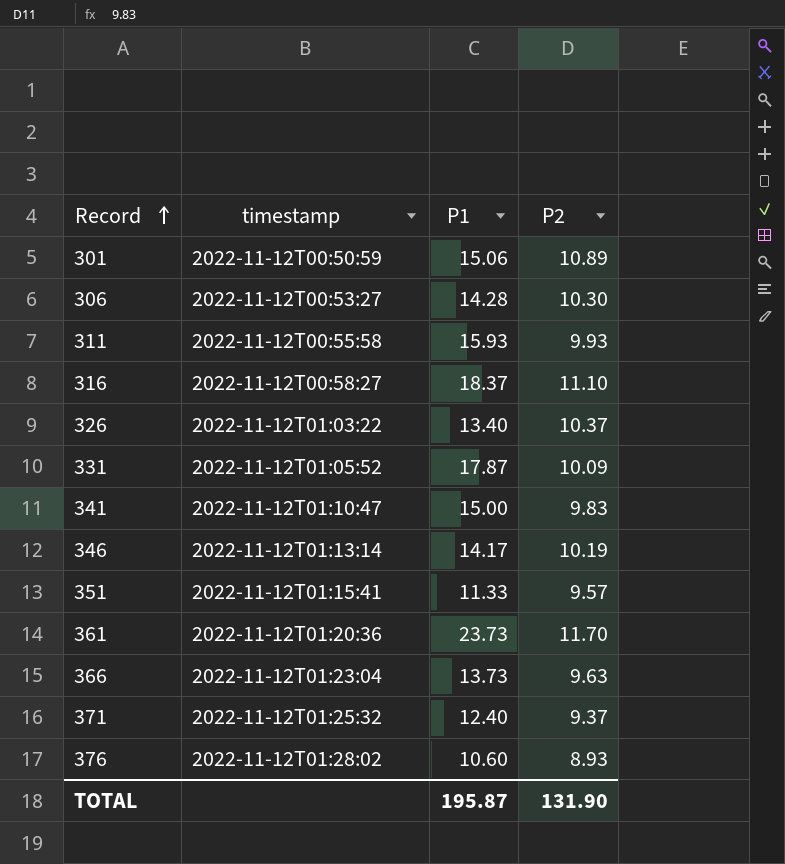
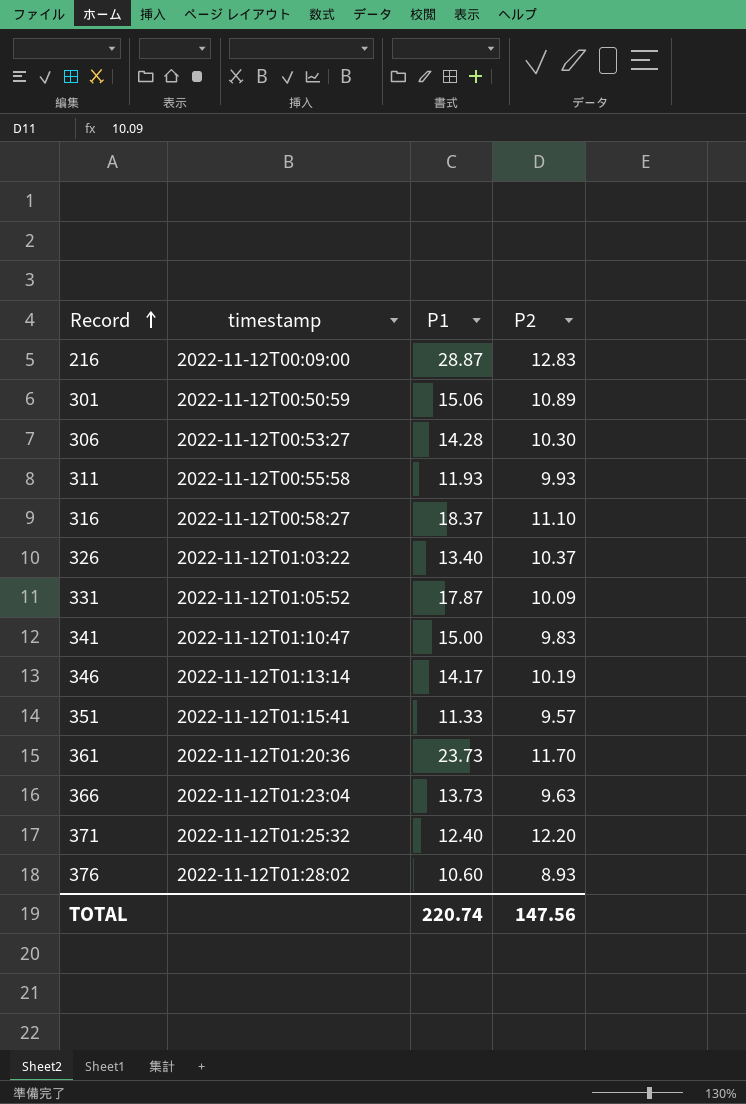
row 216: none -> 2022-11-12T00:09:00 | 28.87 | 12.83
311 | P1: 15.93 -> 11.93
371 | P2: 9.37 -> 12.20
TOTAL | P1: 195.87 -> 220.74
TOTAL | P2: 131.90 -> 147.56

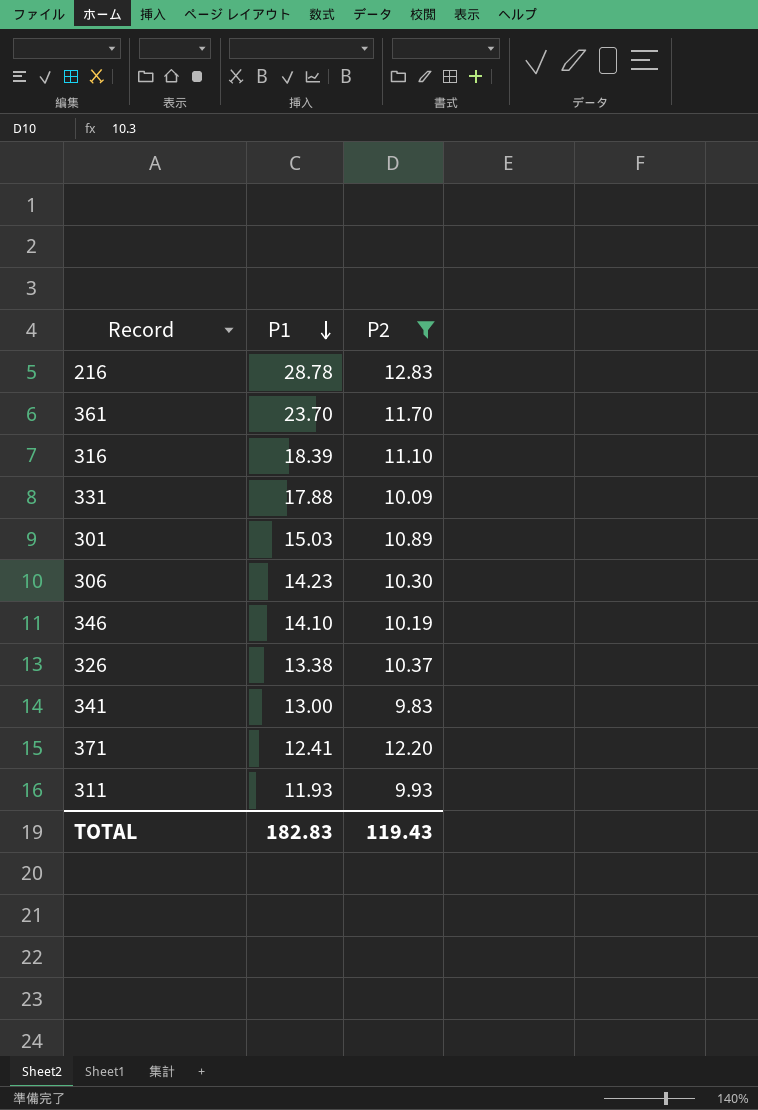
filter: none -> P2 >= 9.83
row order: Record ascending -> P1 descending
column timestamp | position: 2 -> none
216 | P1: 28.87 -> 28.78
361 | P1: 23.73 -> 23.70
316 | P1: 18.37 -> 18.39
331 | P1: 17.87 -> 17.88
301 | P1: 15.06 -> 15.03
306 | P1: 14.28 -> 14.23
346 | P1: 14.17 -> 14.10
326 | P1: 13.40 -> 13.38
341 | P1: 15.00 -> 13.00
371 | P1: 12.40 -> 12.41
TOTAL | P1: 220.74 -> 182.83
TOTAL | P2: 147.56 -> 119.43

